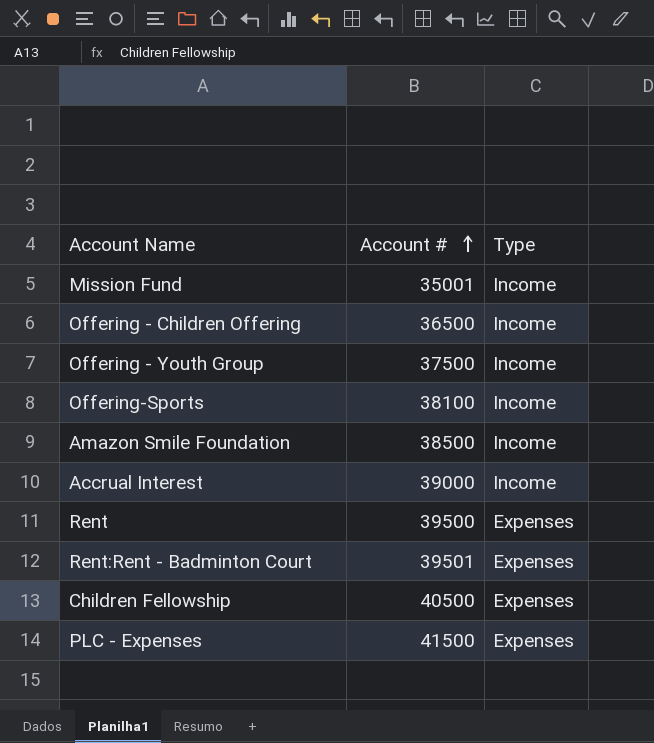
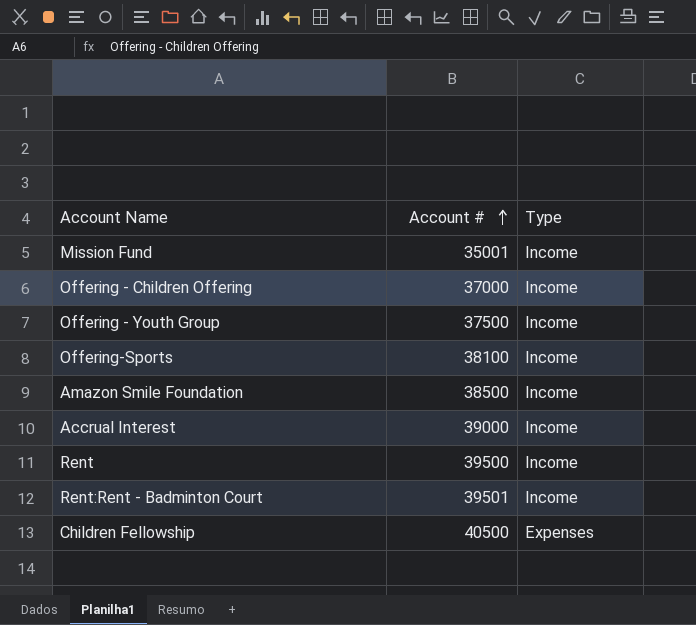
row PLC - Expenses: 41500 | Expenses -> none
Offering - Children Offering | Account #: 36500 -> 37000
Rent | Type: Expenses -> Income
Rent:Rent - Badminton Court | Type: Expenses -> Income

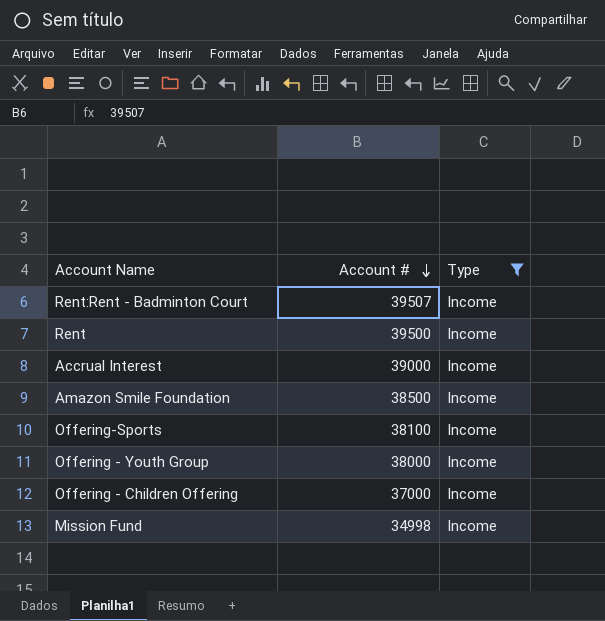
filter: none -> Type = Income
row order: Account # ascending -> Account # descending
Rent:Rent - Badminton Court | Account #: 39501 -> 39507
Offering - Youth Group | Account #: 37500 -> 38000
Mission Fund | Account #: 35001 -> 34998

